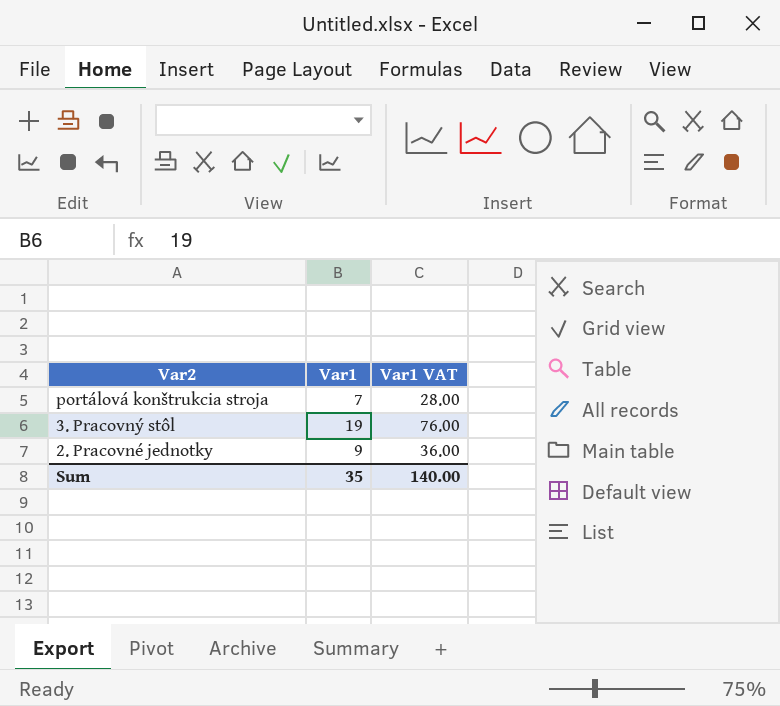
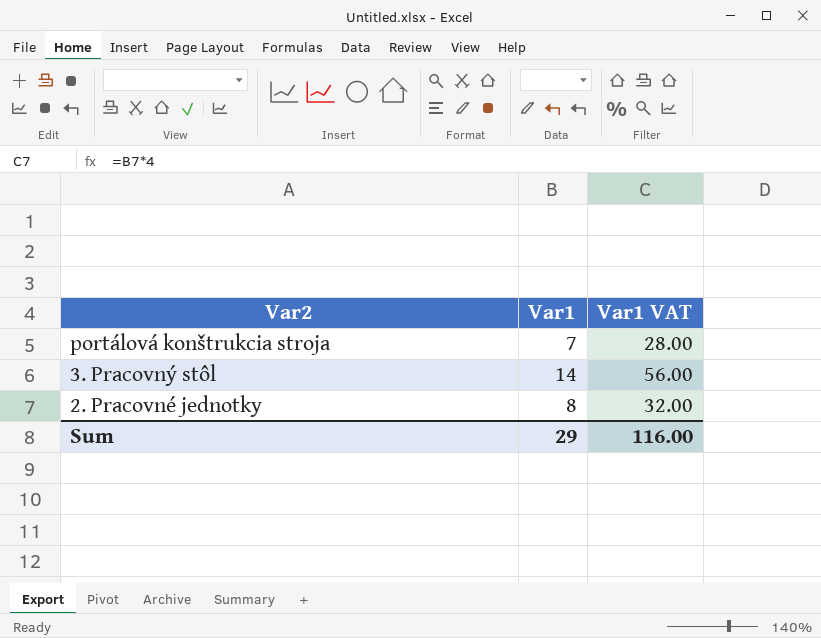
3. Pracovný stôl | Var1: 19 -> 14
3. Pracovný stôl | Var1 VAT: 76.00 -> 56.00
2. Pracovné jednotky | Var1: 9 -> 8
2. Pracovné jednotky | Var1 VAT: 36.00 -> 32.00
Sum | Var1: 35 -> 29
Sum | Var1 VAT: 140.00 -> 116.00

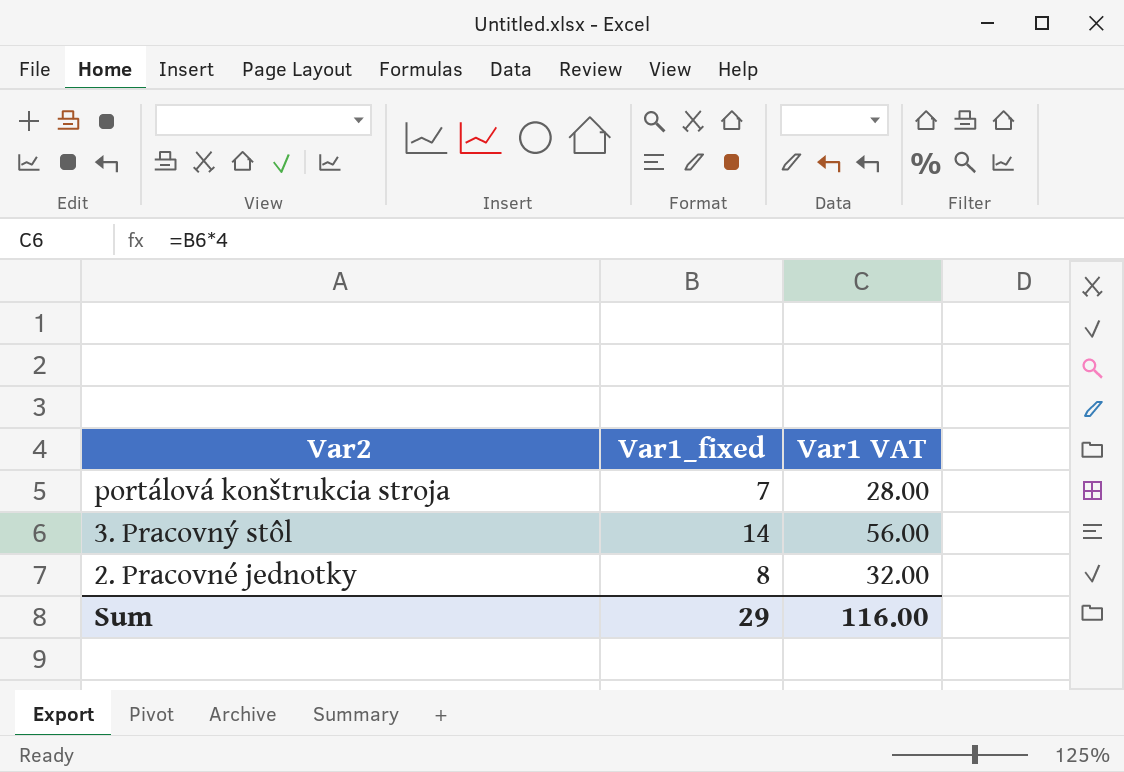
column name: Var1 -> Var1_fixed

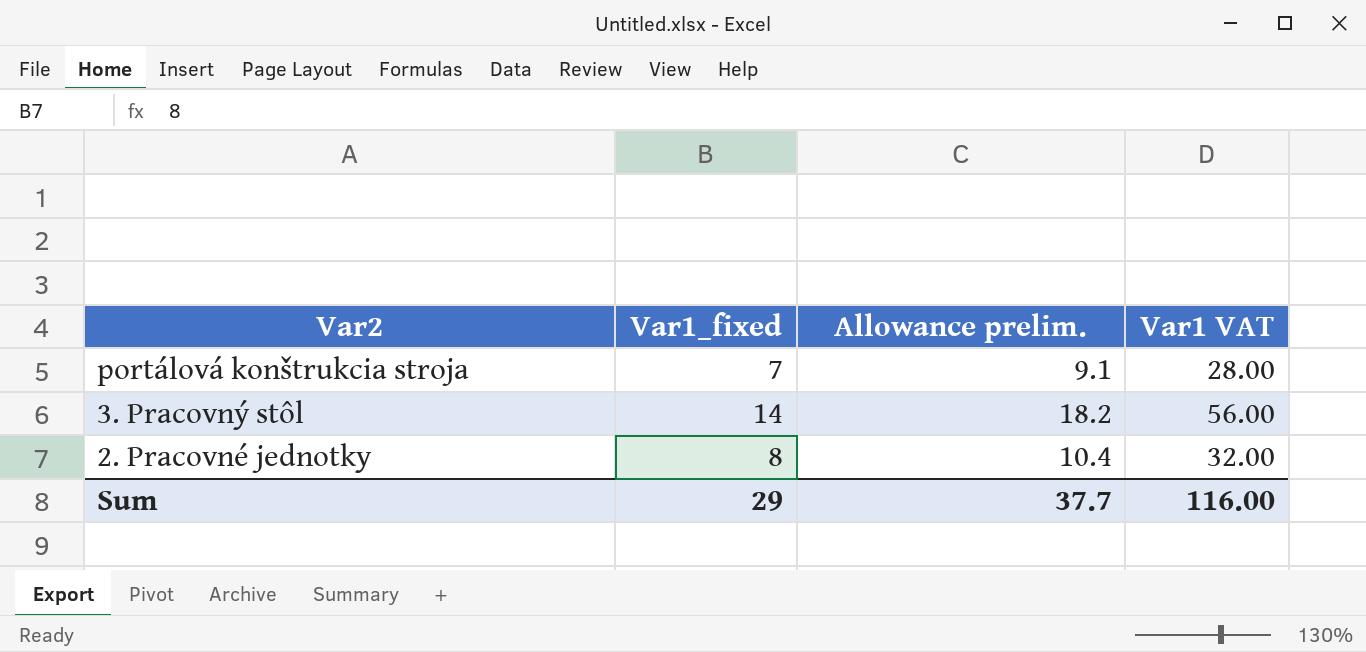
column Allowance prelim. | formula: none -> [Var1_fixed] * 1.3

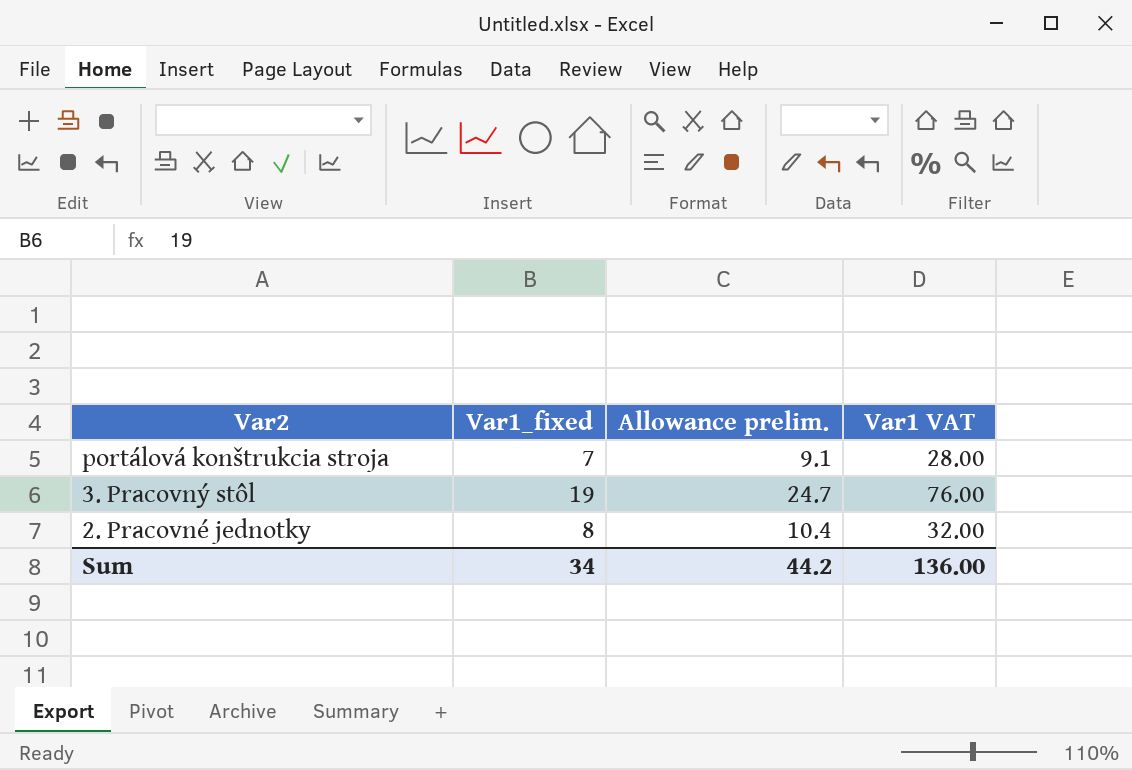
3. Pracovný stôl | Var1_fixed: 14 -> 19
3. Pracovný stôl | Allowance prelim.: 18.2 -> 24.7
3. Pracovný stôl | Var1 VAT: 56.00 -> 76.00
Sum | Var1_fixed: 29 -> 34
Sum | Allowance prelim.: 37.7 -> 44.2
Sum | Var1 VAT: 116.00 -> 136.00

